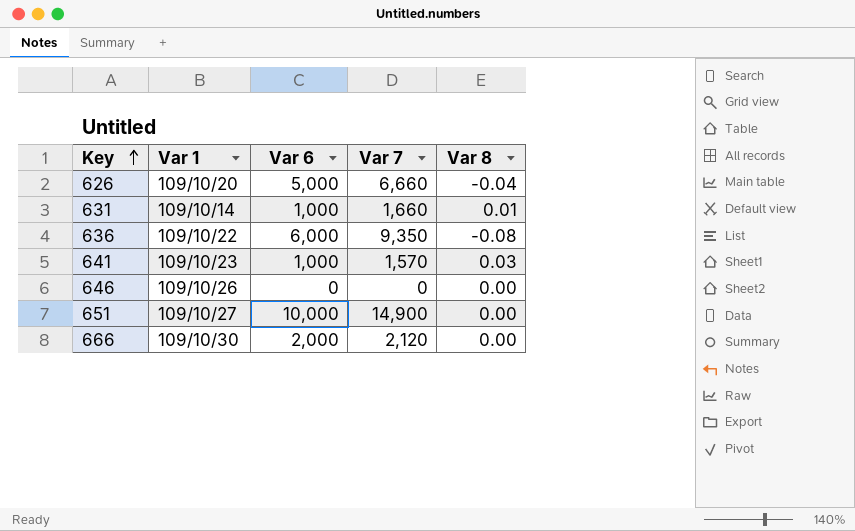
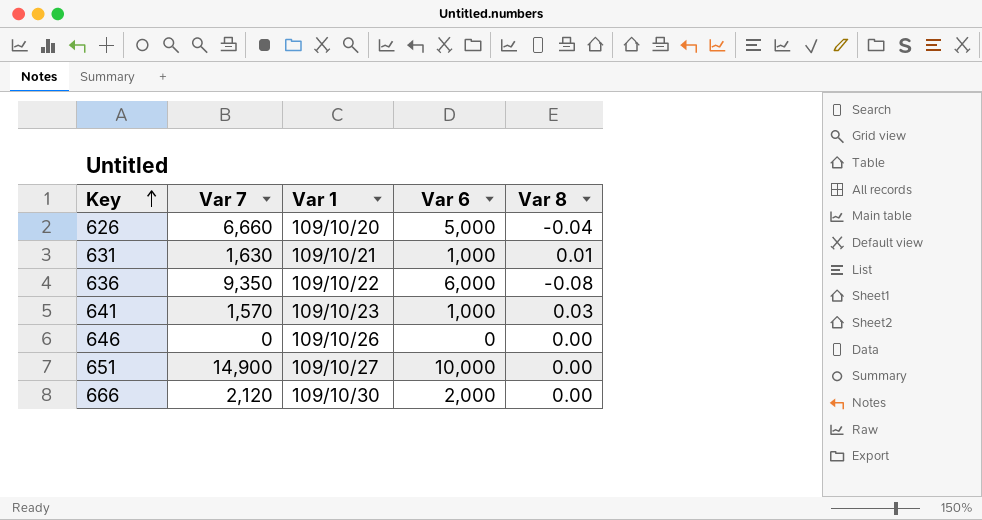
column Var 7 | position: 4 -> 2
631 | Var 7: 1,660 -> 1,630
631 | Var 1: 109/10/14 -> 109/10/21

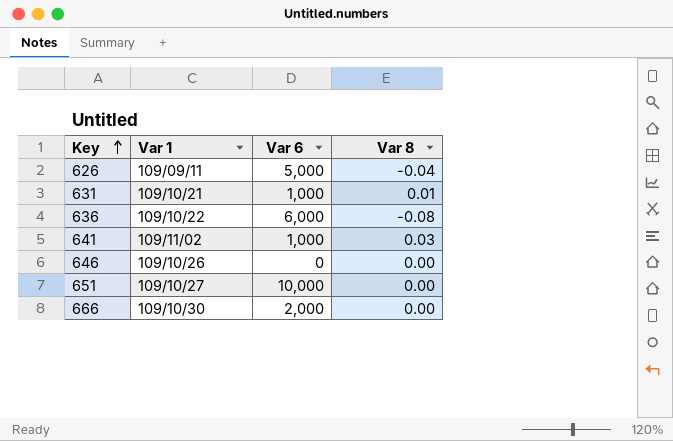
column Var 7 | position: 2 -> none
626 | Var 1: 109/10/20 -> 109/09/11
641 | Var 1: 109/10/23 -> 109/11/02

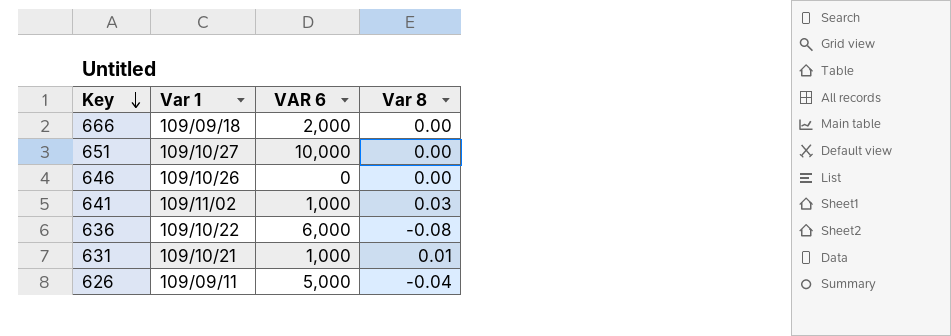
row order: Key ascending -> Key descending
column name: Var 6 -> VAR 6
666 | Var 1: 109/10/30 -> 109/09/18

